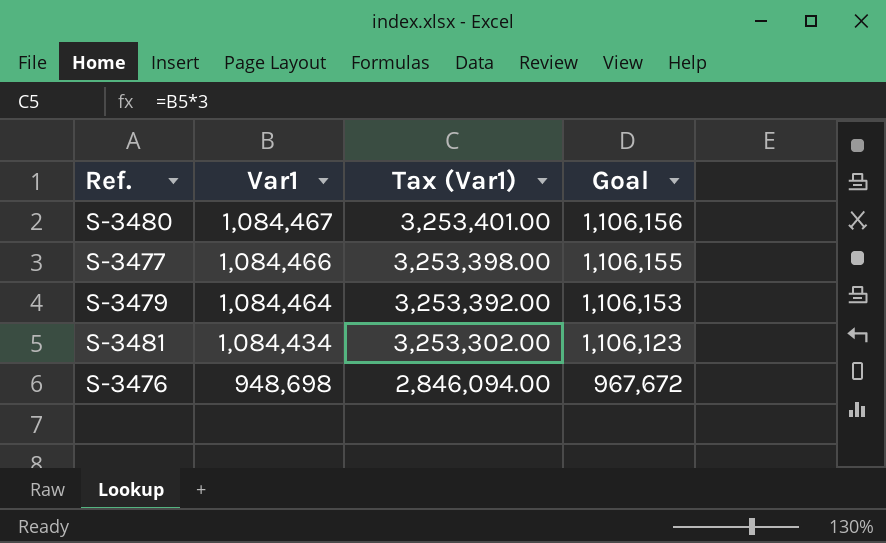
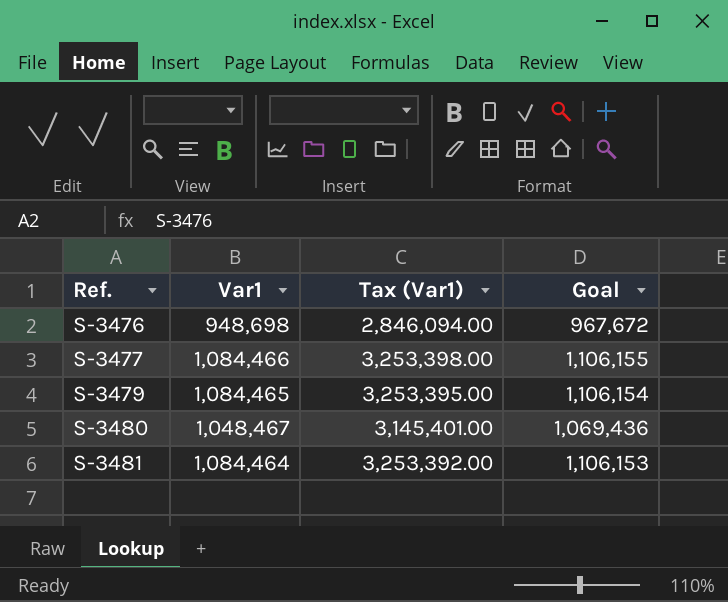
row order: Var1 descending -> Ref. ascending
S-3479 | Var1: 1,084,464 -> 1,084,465
S-3479 | Tax (Var1): 3,253,392.00 -> 3,253,395.00
S-3479 | Goal: 1,106,153 -> 1,106,154
S-3480 | Var1: 1,084,467 -> 1,048,467
S-3480 | Tax (Var1): 3,253,401.00 -> 3,145,401.00
S-3480 | Goal: 1,106,156 -> 1,069,436
S-3481 | Var1: 1,084,434 -> 1,084,464
S-3481 | Tax (Var1): 3,253,302.00 -> 3,253,392.00
S-3481 | Goal: 1,106,123 -> 1,106,153

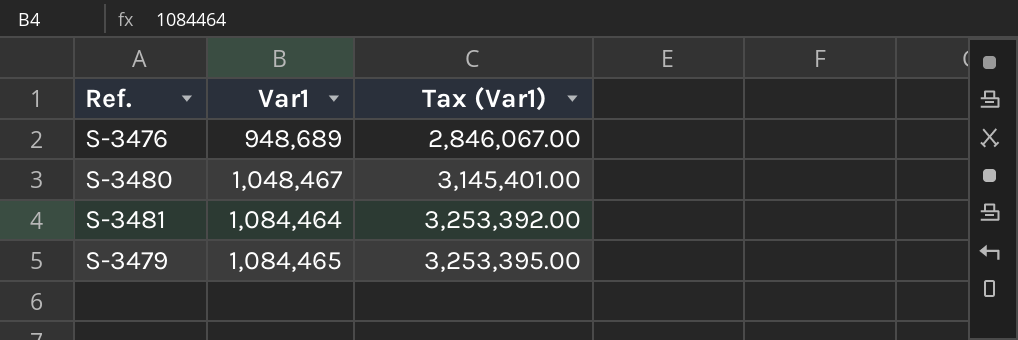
row order: Ref. ascending -> Var1 ascending
column Goal | formula: [Var1] * 1.02 -> none
row S-3477: 1,084,466 | 3,253,398.00 | 1,106,155 -> none
S-3476 | Var1: 948,698 -> 948,689
S-3476 | Tax (Var1): 2,846,094.00 -> 2,846,067.00

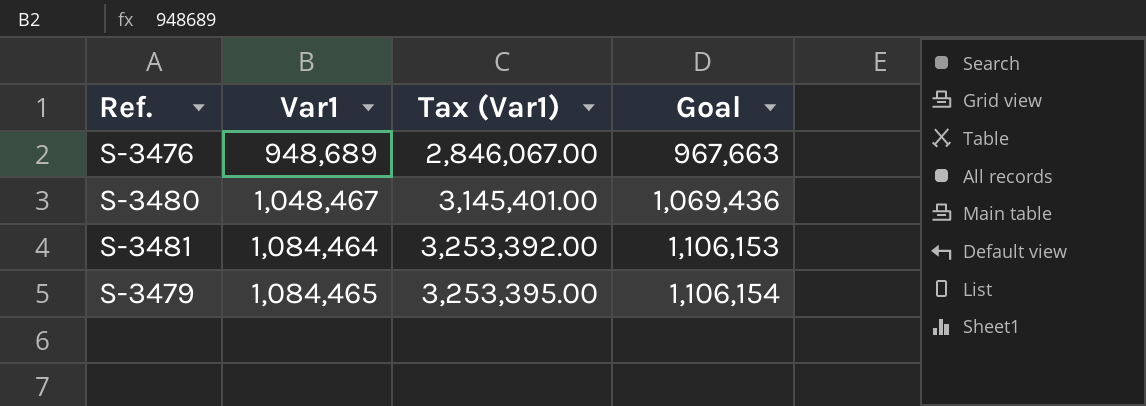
column Goal | formula: none -> [Var1] * 1.02

